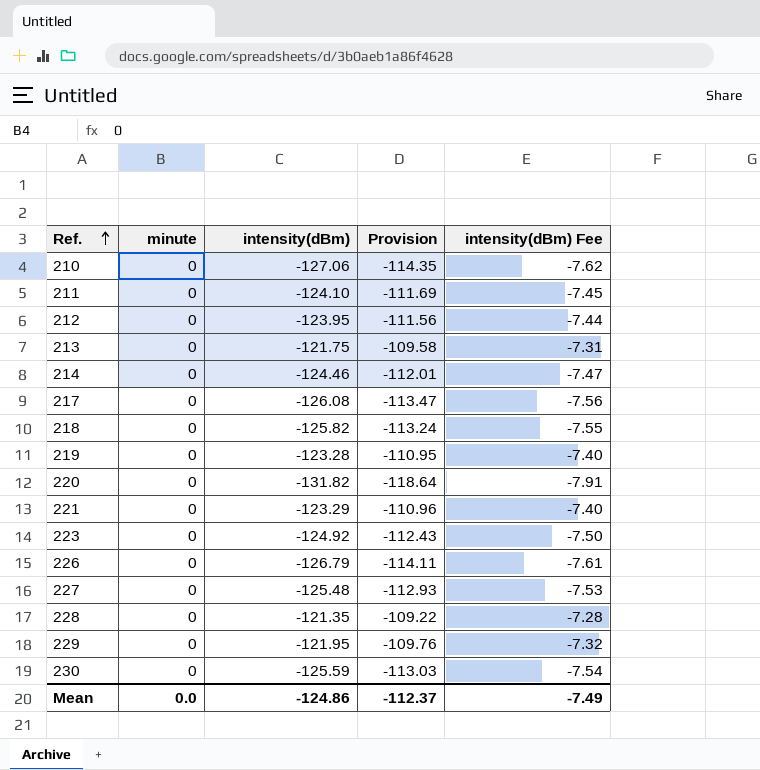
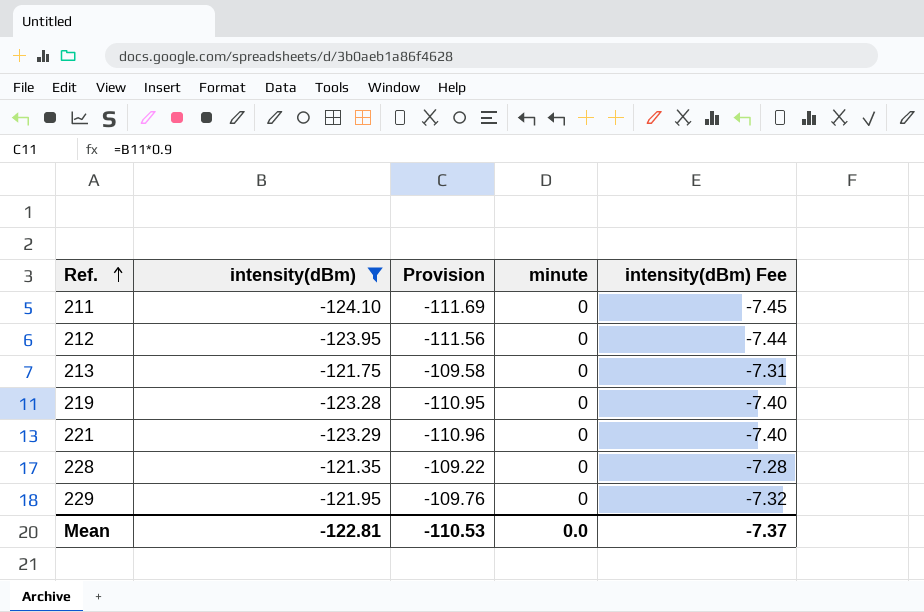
filter: none -> intensity(dBm) >= -124.10
column minute | position: 2 -> 4
Mean | intensity(dBm): -124.86 -> -122.81
Mean | Provision: -112.37 -> -110.53
Mean | intensity(dBm) Fee: -7.49 -> -7.37

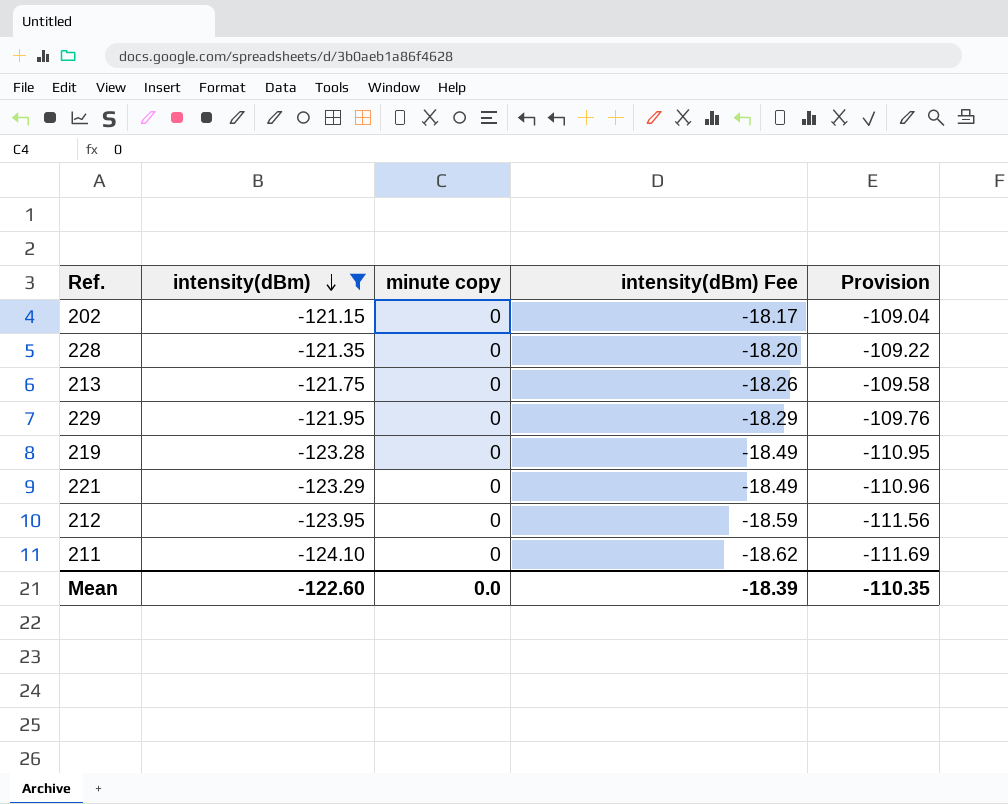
row order: Ref. ascending -> intensity(dBm) descending
column name: minute -> minute copy
column intensity(dBm) Fee | formula: [intensity(dBm)] * 0.06 -> [intensity(dBm)] * 0.15
column Provision | position: 3 -> 5
row 202: none -> -121.15 | 0 | -18.17 | -109.04
Mean | intensity(dBm): -122.81 -> -122.60
Mean | intensity(dBm) Fee: -7.37 -> -18.39
Mean | Provision: -110.53 -> -110.35

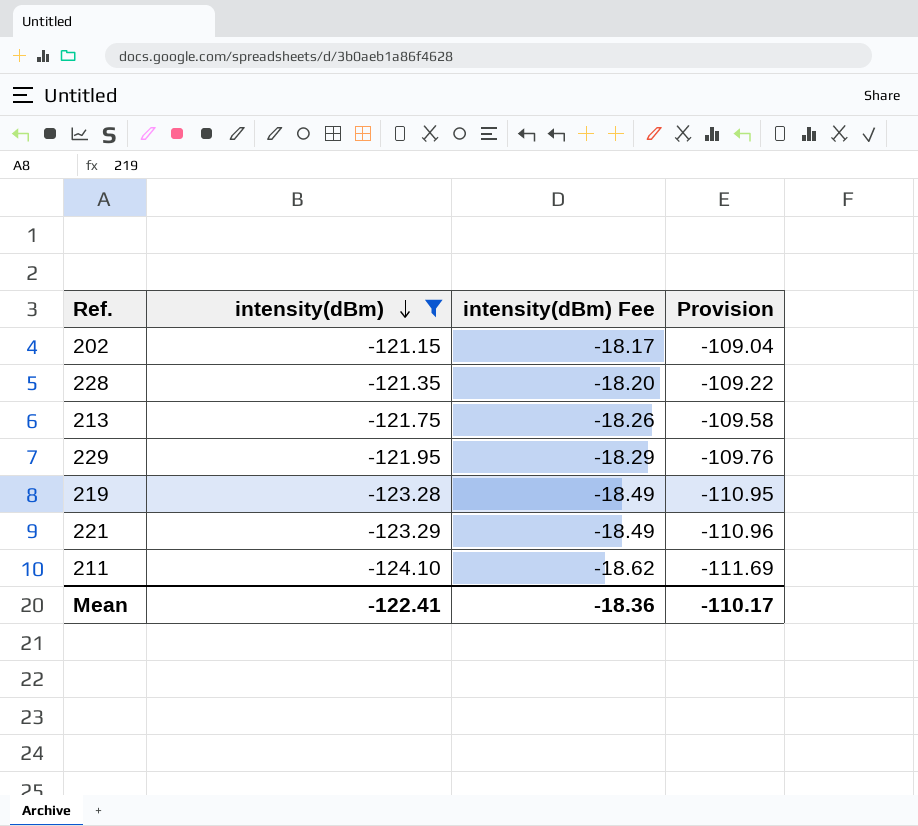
column minute copy | position: 3 -> none
row 212: -123.95 | 0 | -18.59 | -111.56 -> none
Mean | intensity(dBm): -122.60 -> -122.41
Mean | intensity(dBm) Fee: -18.39 -> -18.36
Mean | Provision: -110.35 -> -110.17

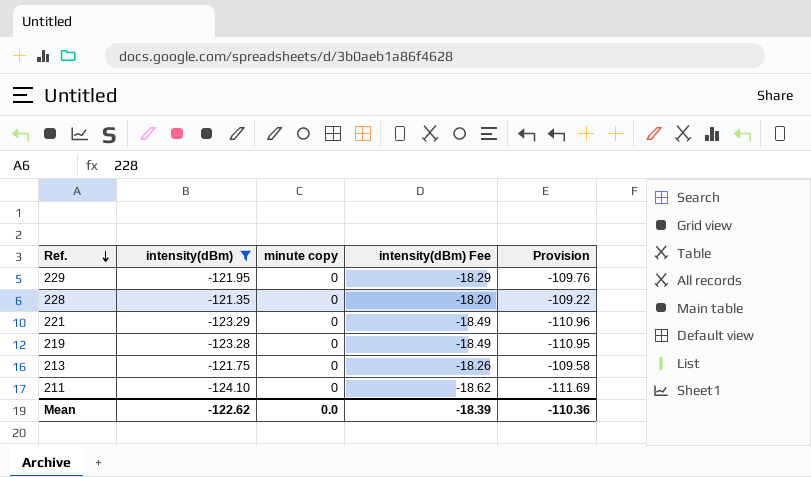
row order: intensity(dBm) descending -> Ref. descending
column minute copy | position: none -> 3
row 202: -121.15 | -18.17 | -109.04 -> none
Mean | intensity(dBm): -122.41 -> -122.62
Mean | intensity(dBm) Fee: -18.36 -> -18.39
Mean | Provision: -110.17 -> -110.36

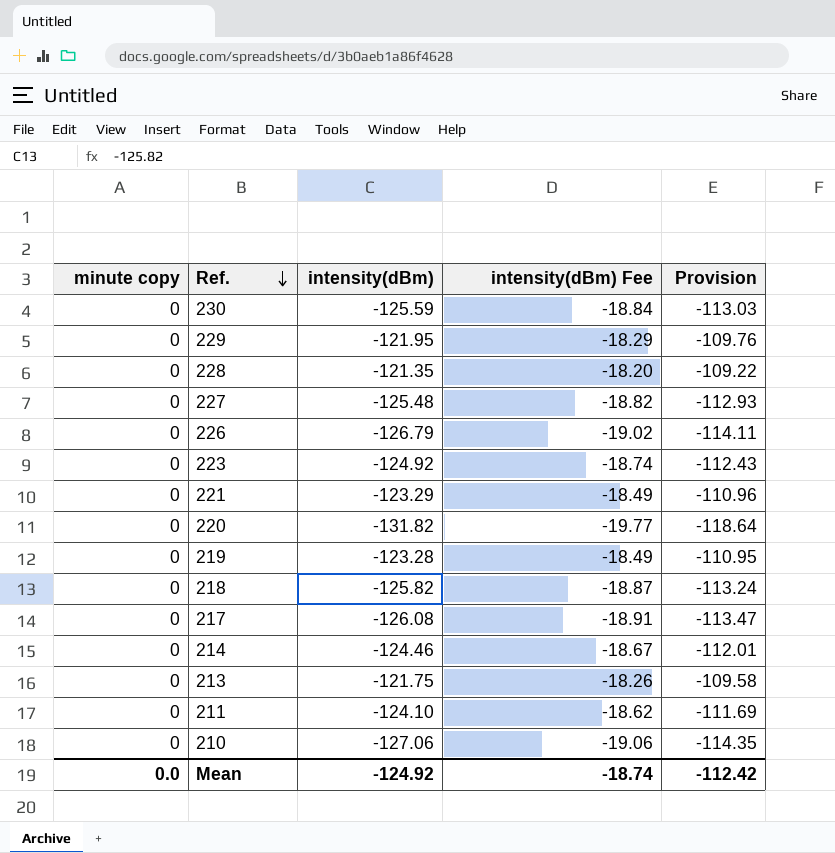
filter: intensity(dBm) >= -124.10 -> none
column minute copy | position: 3 -> 1
Mean | intensity(dBm): -122.62 -> -124.92
Mean | intensity(dBm) Fee: -18.39 -> -18.74
Mean | Provision: -110.36 -> -112.42

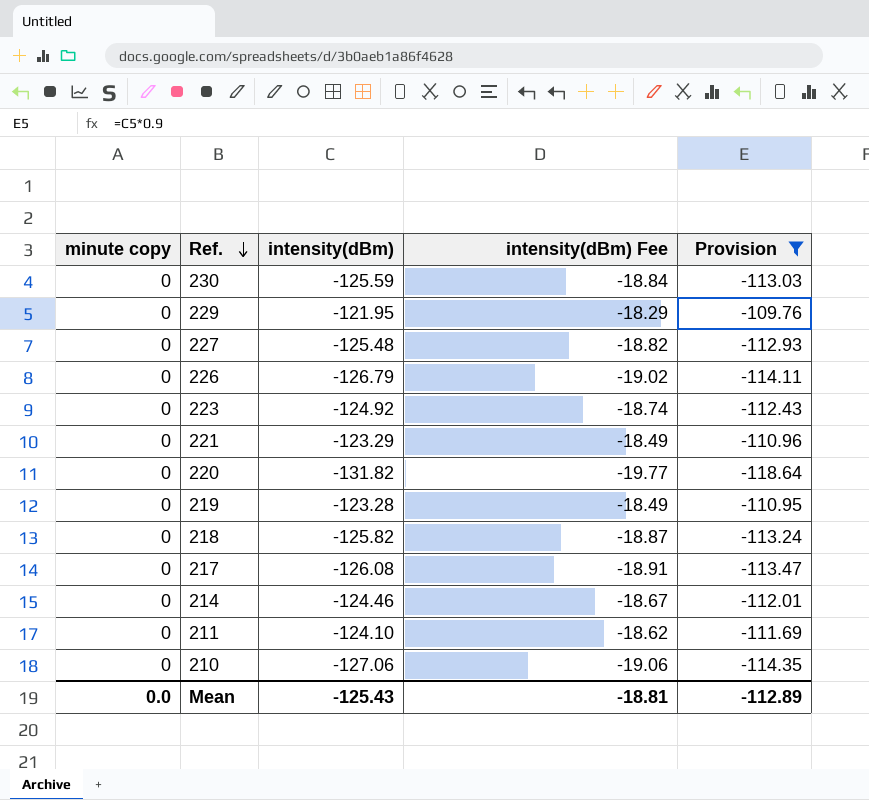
filter: none -> Provision <= -109.76
Mean | intensity(dBm): -124.92 -> -125.43
Mean | intensity(dBm) Fee: -18.74 -> -18.81
Mean | Provision: -112.42 -> -112.89

